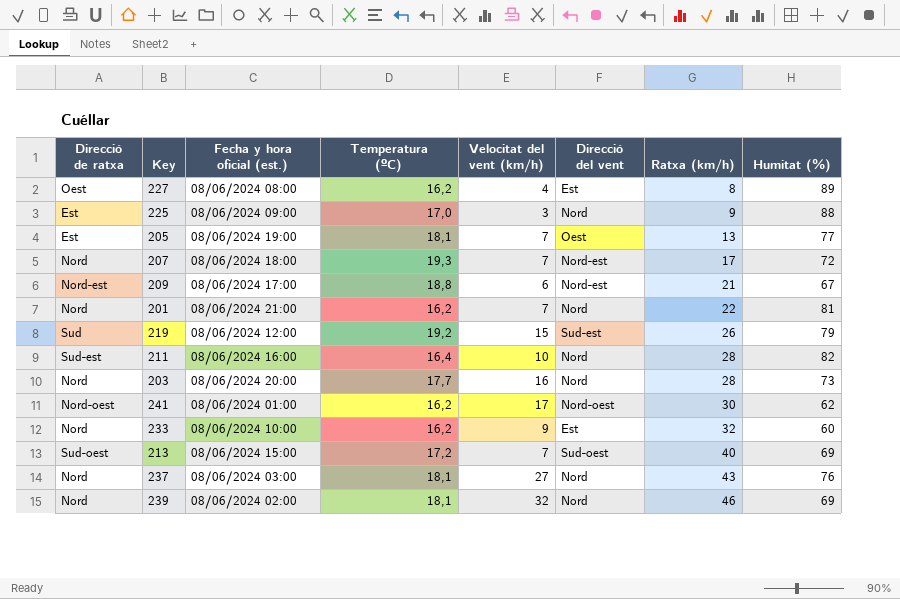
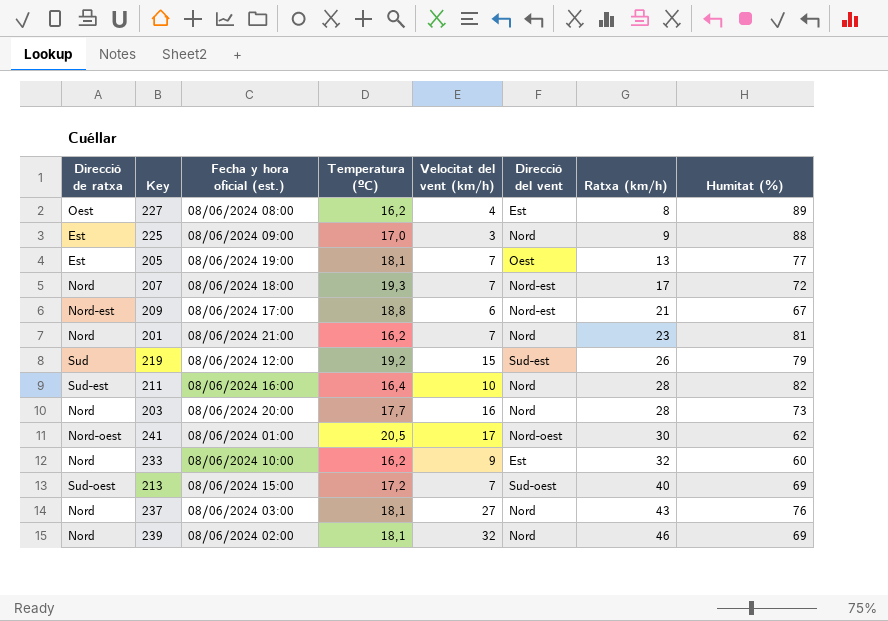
201 | Ratxa (km/h): 22 -> 23
241 | Temperatura (ºC): 16,2 -> 20,5

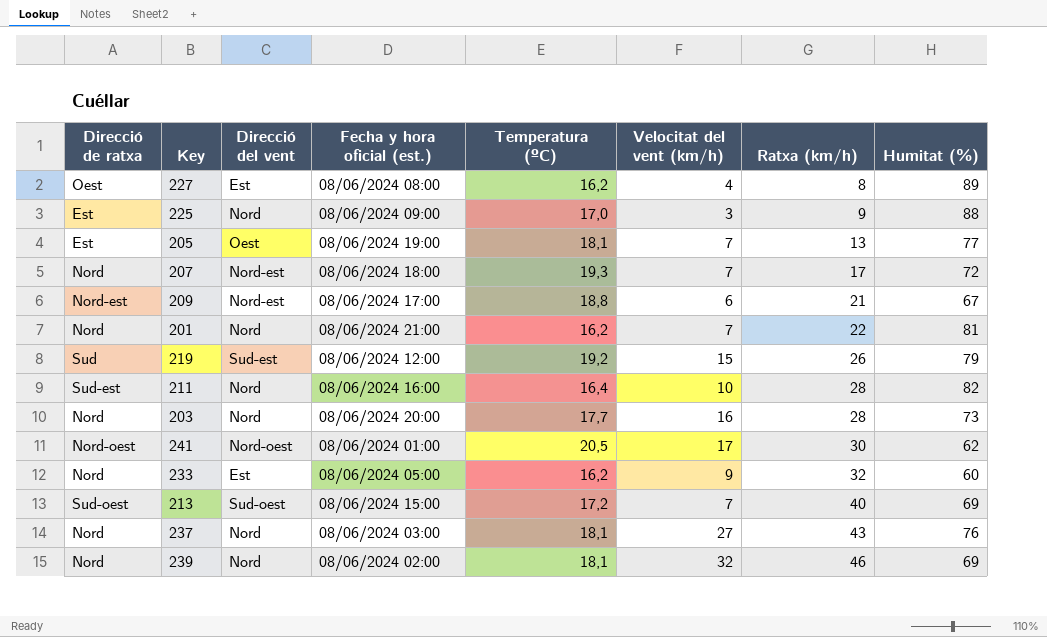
column Direcció del vent | position: 6 -> 3
201 | Ratxa (km/h): 23 -> 22
233 | Fecha y hora oficial (est.): 08/06/2024 10:00 -> 08/06/2024 05:00

